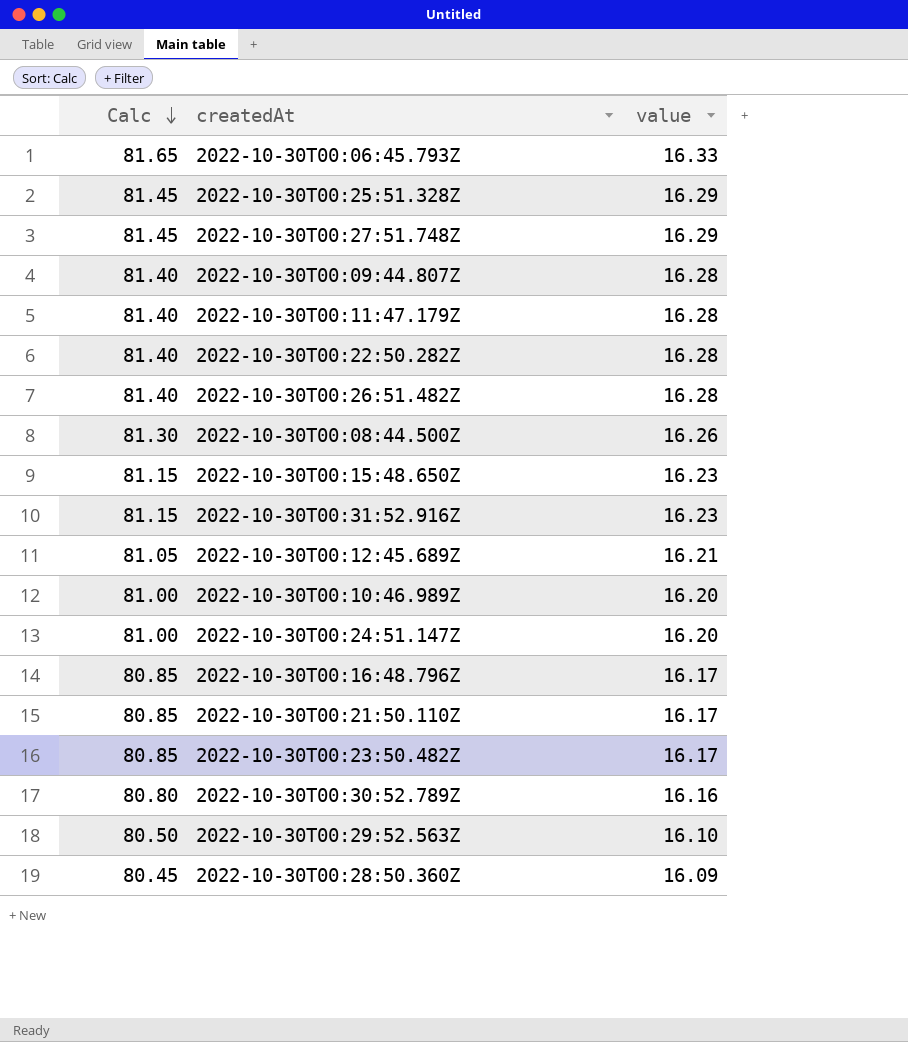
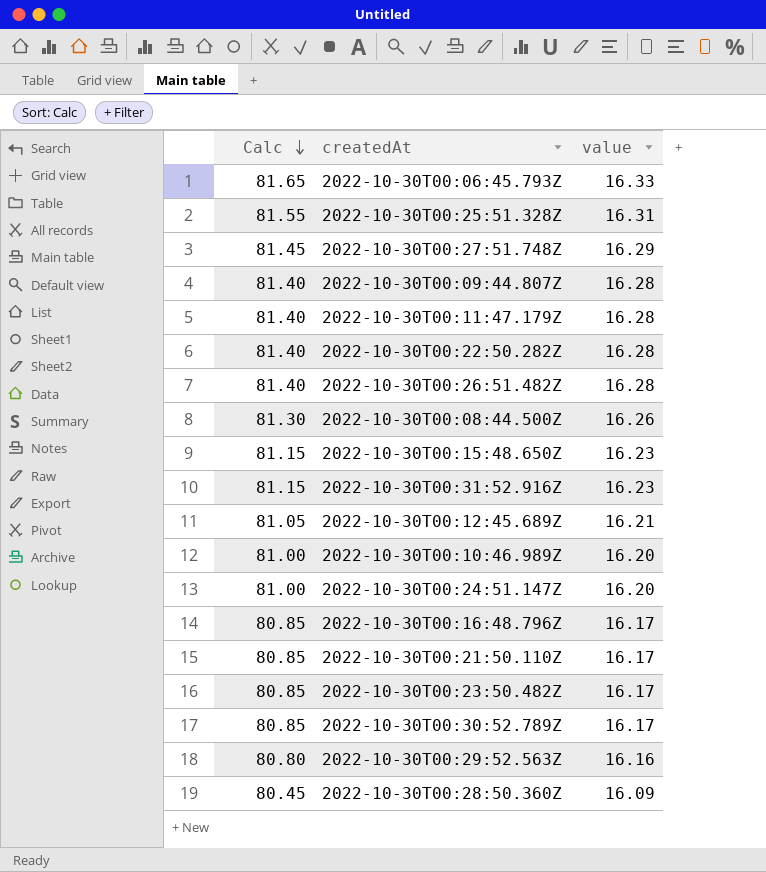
2022-10-30T00:25:51.328Z | Calc: 81.45 -> 81.55
2022-10-30T00:25:51.328Z | value: 16.29 -> 16.31
2022-10-30T00:30:52.789Z | Calc: 80.80 -> 80.85
2022-10-30T00:30:52.789Z | value: 16.16 -> 16.17
2022-10-30T00:29:52.563Z | Calc: 80.50 -> 80.80
2022-10-30T00:29:52.563Z | value: 16.10 -> 16.16

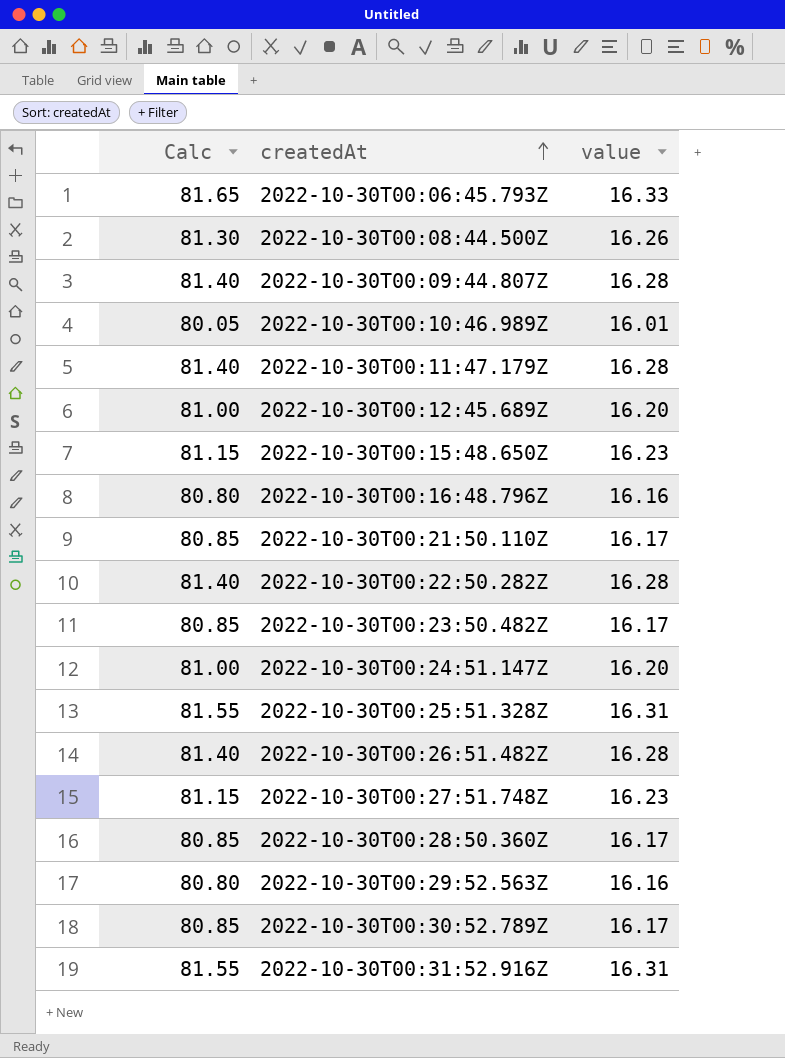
row order: Calc descending -> createdAt ascending
2022-10-30T00:10:46.989Z | Calc: 81.00 -> 80.05
2022-10-30T00:10:46.989Z | value: 16.20 -> 16.01
2022-10-30T00:12:45.689Z | Calc: 81.05 -> 81.00
2022-10-30T00:12:45.689Z | value: 16.21 -> 16.20
2022-10-30T00:16:48.796Z | Calc: 80.85 -> 80.80
2022-10-30T00:16:48.796Z | value: 16.17 -> 16.16
2022-10-30T00:27:51.748Z | Calc: 81.45 -> 81.15
2022-10-30T00:27:51.748Z | value: 16.29 -> 16.23
2022-10-30T00:28:50.360Z | Calc: 80.45 -> 80.85
2022-10-30T00:28:50.360Z | value: 16.09 -> 16.17
2022-10-30T00:31:52.916Z | Calc: 81.15 -> 81.55
2022-10-30T00:31:52.916Z | value: 16.23 -> 16.31

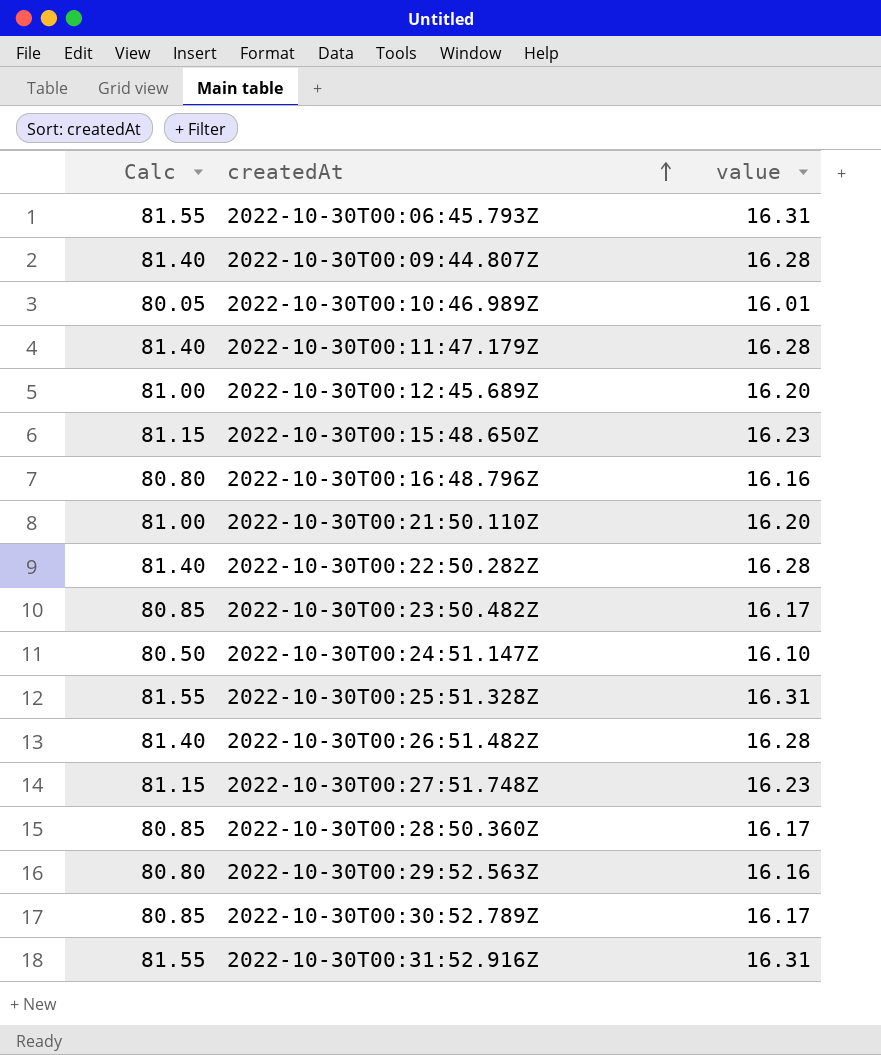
row 2022-10-30T00:08:44.500Z: 81.30 | 16.26 -> none
2022-10-30T00:06:45.793Z | Calc: 81.65 -> 81.55
2022-10-30T00:06:45.793Z | value: 16.33 -> 16.31
2022-10-30T00:21:50.110Z | Calc: 80.85 -> 81.00
2022-10-30T00:21:50.110Z | value: 16.17 -> 16.20
2022-10-30T00:24:51.147Z | Calc: 81.00 -> 80.50
2022-10-30T00:24:51.147Z | value: 16.20 -> 16.10

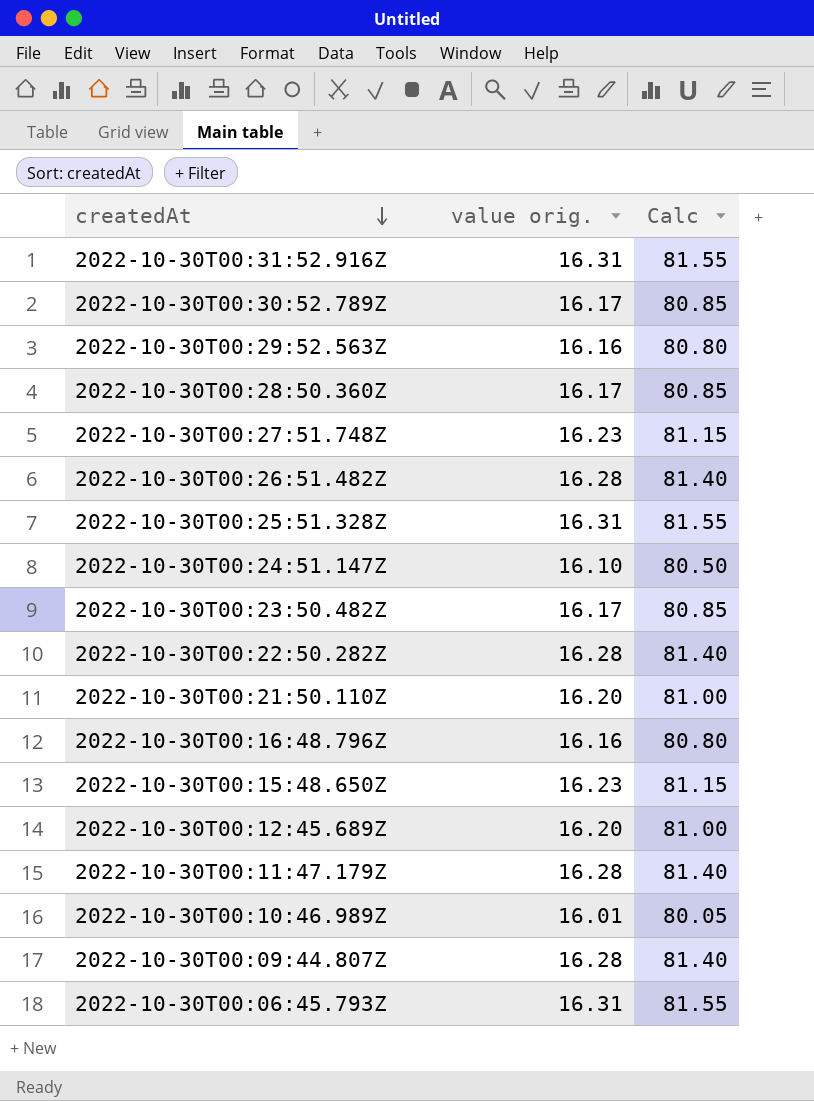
row order: createdAt ascending -> createdAt descending
column name: value -> value orig.
column Calc | position: 1 -> 3

